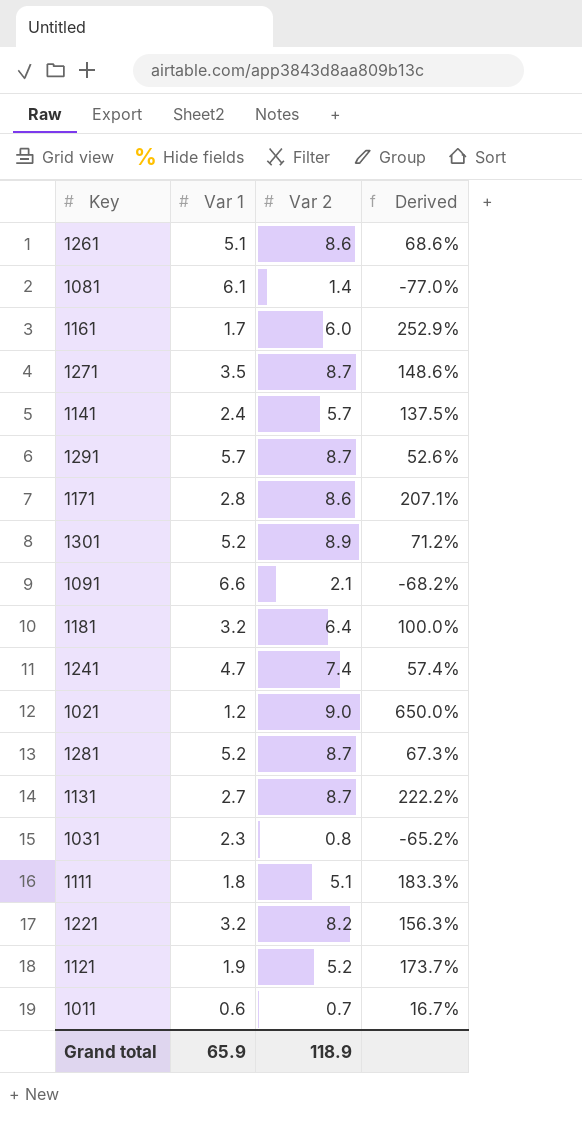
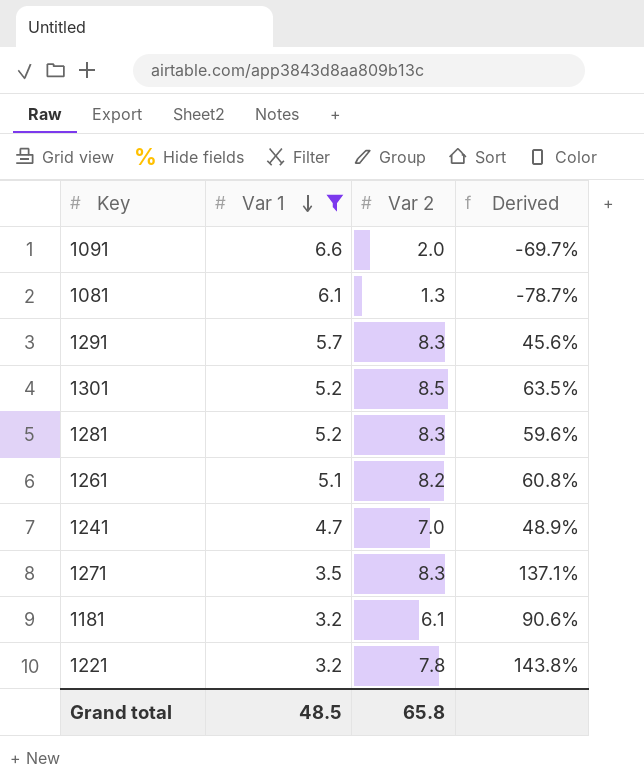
filter: none -> Var 1 >= 3.2
row order: none -> Var 1 descending
1091 | Var 2: 2.1 -> 2.0
1091 | Derived: -68.2% -> -69.7%
1081 | Var 2: 1.4 -> 1.3
1081 | Derived: -77.0% -> -78.7%
1291 | Var 2: 8.7 -> 8.3
1291 | Derived: 52.6% -> 45.6%
1301 | Var 2: 8.9 -> 8.5
1301 | Derived: 71.2% -> 63.5%
1281 | Var 2: 8.7 -> 8.3
1281 | Derived: 67.3% -> 59.6%
1261 | Var 2: 8.6 -> 8.2
1261 | Derived: 68.6% -> 60.8%
1241 | Var 2: 7.4 -> 7.0
1241 | Derived: 57.4% -> 48.9%
1271 | Var 2: 8.7 -> 8.3
1271 | Derived: 148.6% -> 137.1%
1181 | Var 2: 6.4 -> 6.1
1181 | Derived: 100.0% -> 90.6%
1221 | Var 2: 8.2 -> 7.8
1221 | Derived: 156.3% -> 143.8%
Grand total | Var 1: 65.9 -> 48.5
Grand total | Var 2: 118.9 -> 65.8

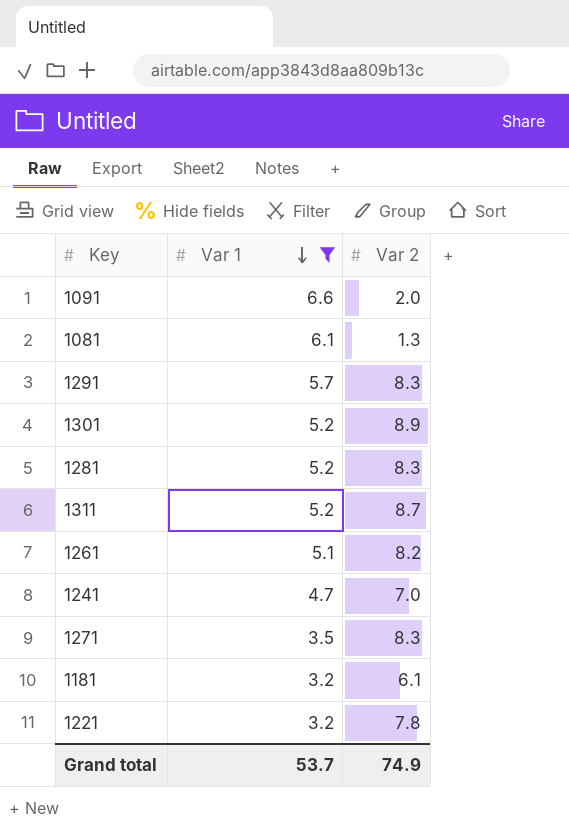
column Derived | formula: ([Var 2] - [Var 1]) / [Var 1] -> none
1301 | Var 2: 8.5 -> 8.9
row 1311: none -> 5.2 | 8.7
Grand total | Var 1: 48.5 -> 53.7
Grand total | Var 2: 65.8 -> 74.9

